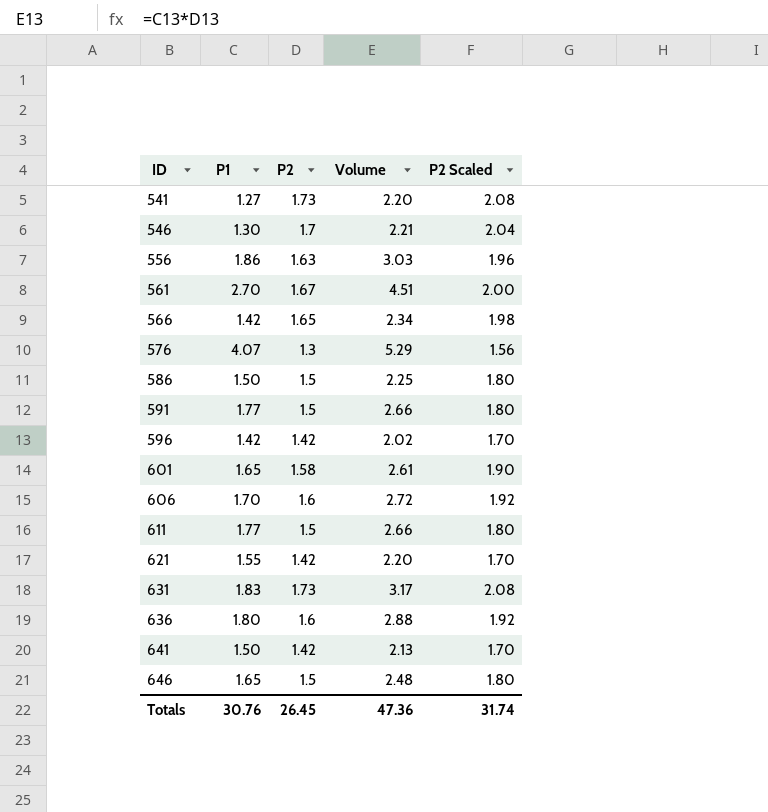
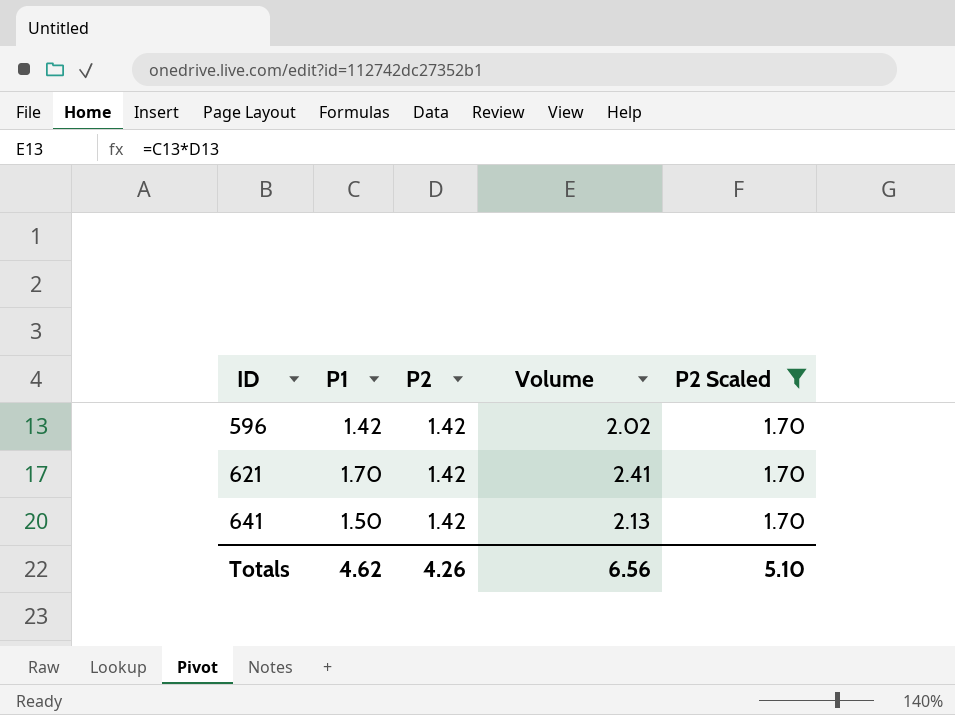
filter: none -> P2 Scaled = 1.70
621 | P1: 1.55 -> 1.70
621 | Volume: 2.20 -> 2.41
Totals | P1: 30.76 -> 4.62
Totals | P2: 26.45 -> 4.26
Totals | Volume: 47.36 -> 6.56
Totals | P2 Scaled: 31.74 -> 5.10

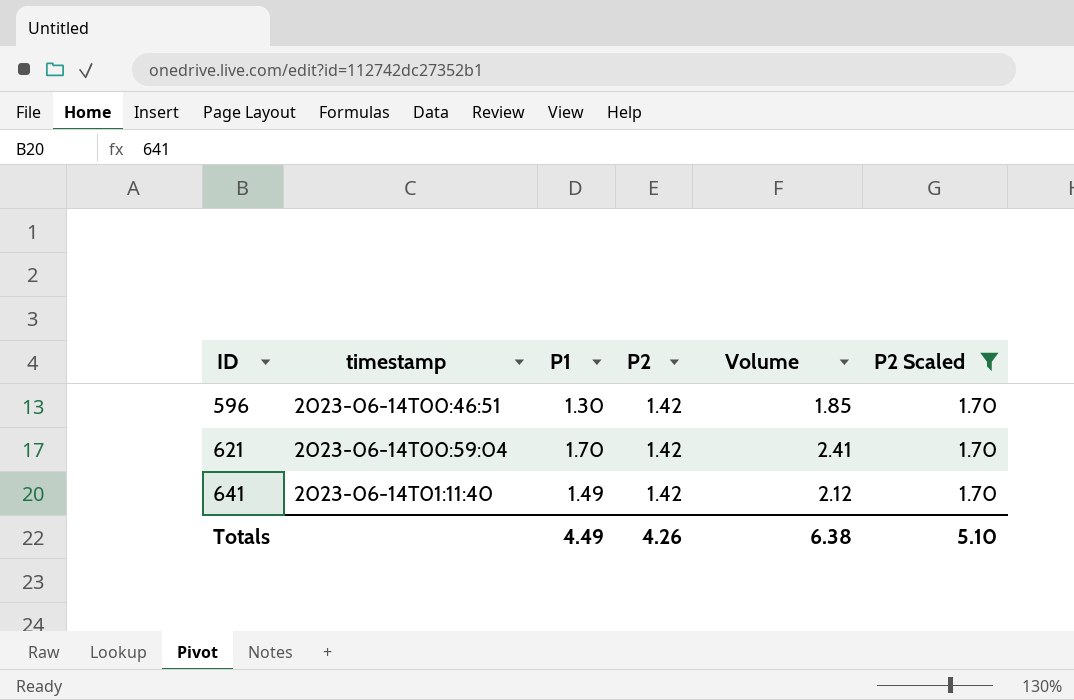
column timestamp | position: none -> 2
596 | P1: 1.42 -> 1.30
596 | Volume: 2.02 -> 1.85
641 | P1: 1.50 -> 1.49
641 | Volume: 2.13 -> 2.12
Totals | P1: 4.62 -> 4.49
Totals | Volume: 6.56 -> 6.38

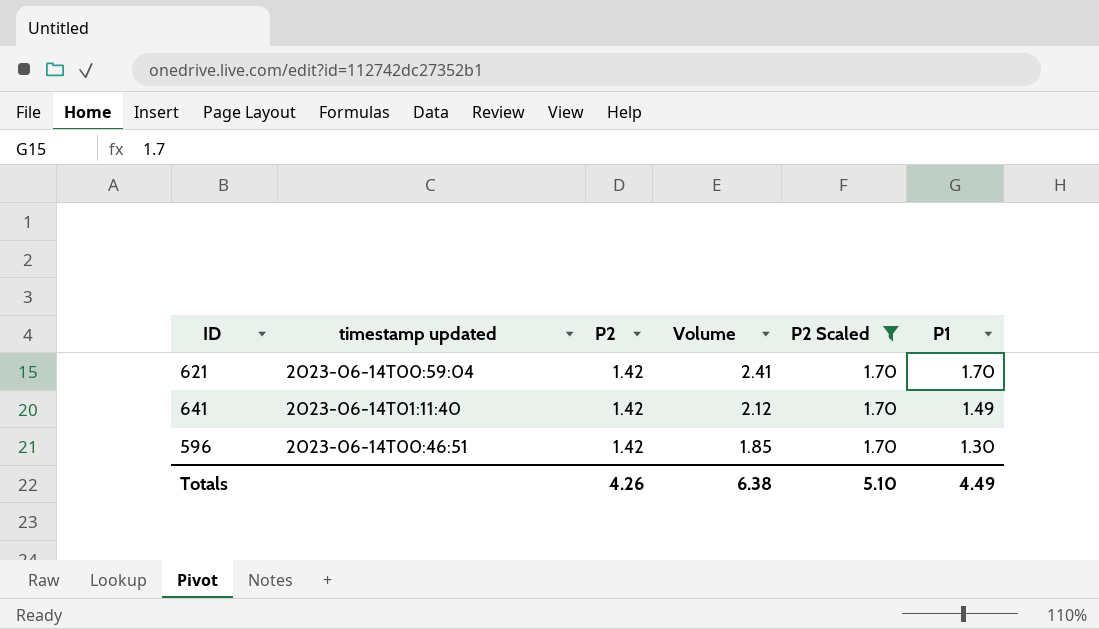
row order: ID ascending -> Volume descending
column name: timestamp -> timestamp updated
column P1 | position: 3 -> 6

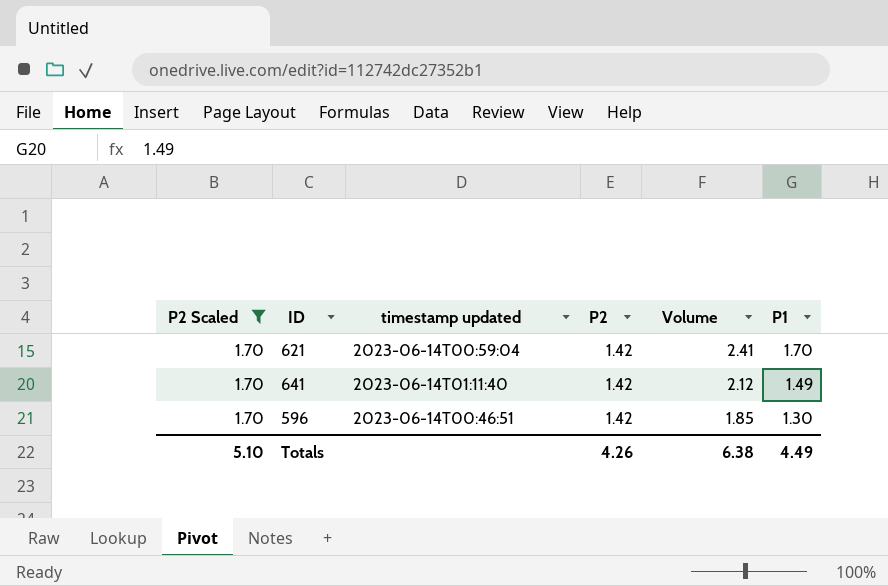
column P2 Scaled | position: 5 -> 1

